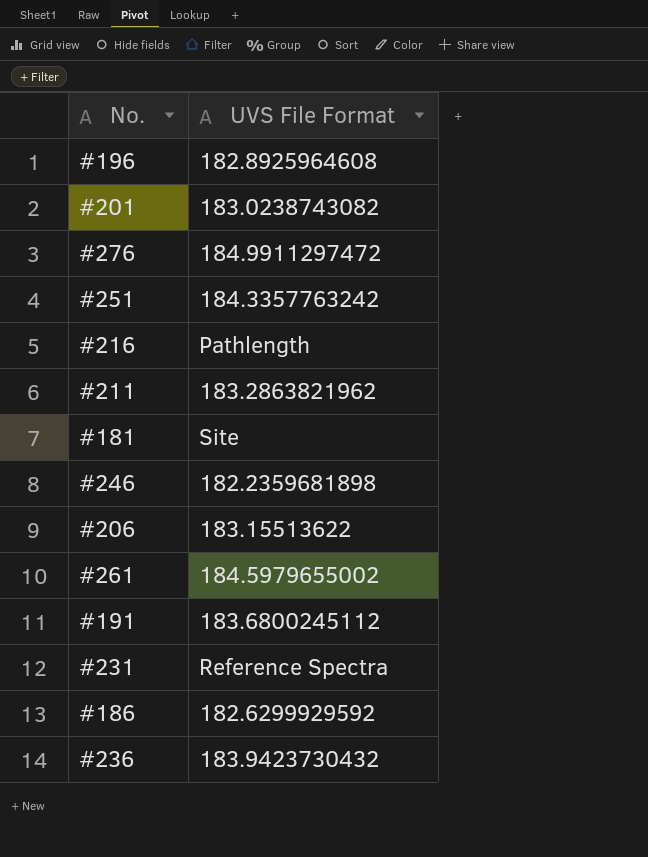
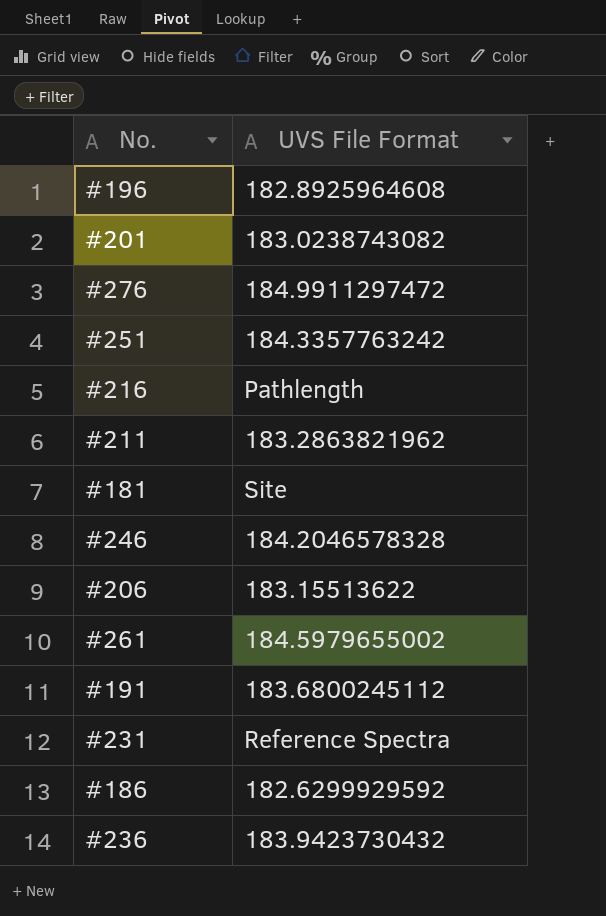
#246 | UVS File Format: 182.2359681898 -> 184.2046578328

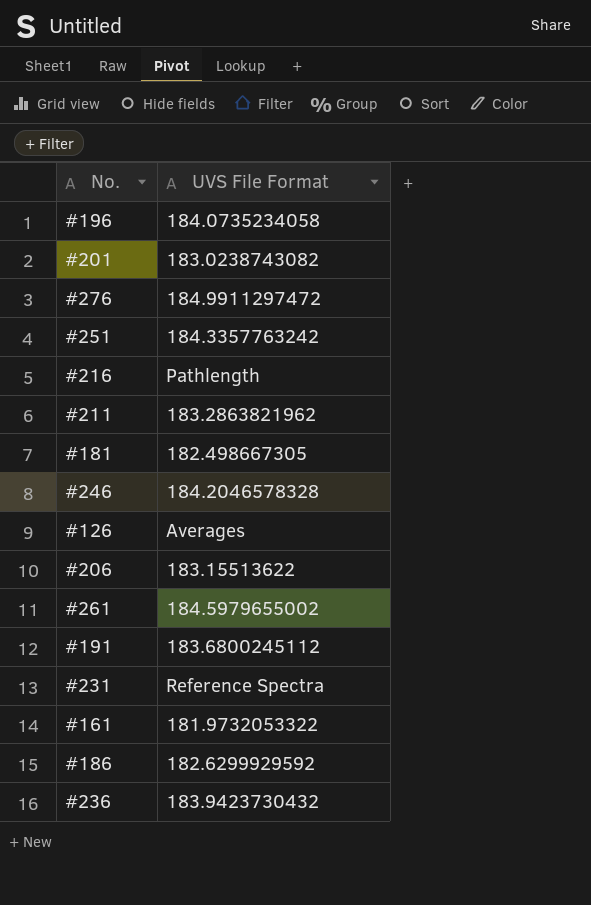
#196 | UVS File Format: 182.8925964608 -> 184.0735234058
#181 | UVS File Format: Site -> 182.498667305
row #126: none -> Averages
row #161: none -> 181.9732053322

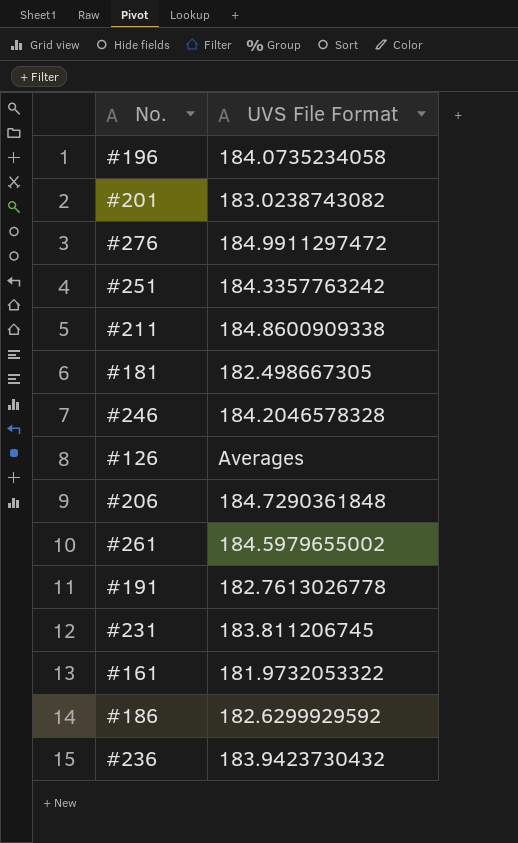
row #216: Pathlength -> none
#211 | UVS File Format: 183.2863821962 -> 184.8600909338
#206 | UVS File Format: 183.15513622 -> 184.7290361848
#191 | UVS File Format: 183.6800245112 -> 182.7613026778
#231 | UVS File Format: Reference Spectra -> 183.811206745

